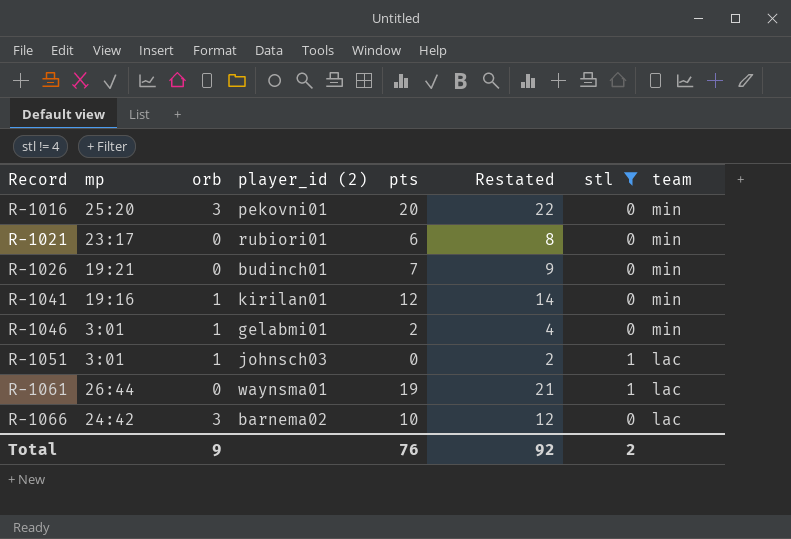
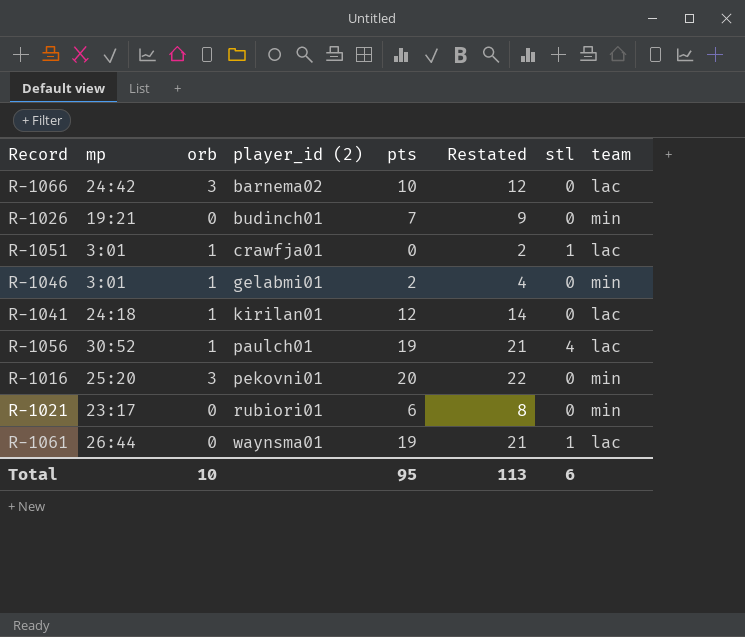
filter: stl != 4 -> none
row order: Record ascending -> player_id (2) ascending
R-1051 | player_id (2): johnsch03 -> crawfja01
R-1041 | mp: 19:16 -> 24:18
R-1041 | team: min -> lac
Total | orb: 9 -> 10
Total | pts: 76 -> 95
Total | Restated: 92 -> 113
Total | stl: 2 -> 6

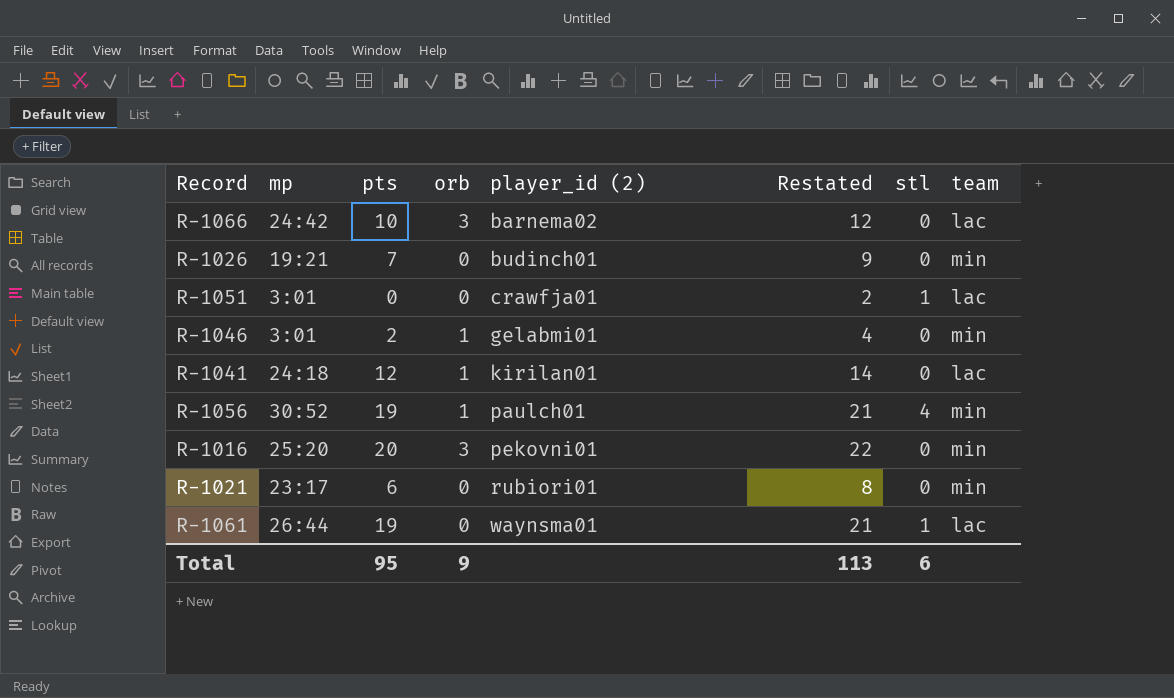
column pts | position: 5 -> 3
R-1051 | orb: 1 -> 0
R-1056 | team: lac -> min
Total | orb: 10 -> 9

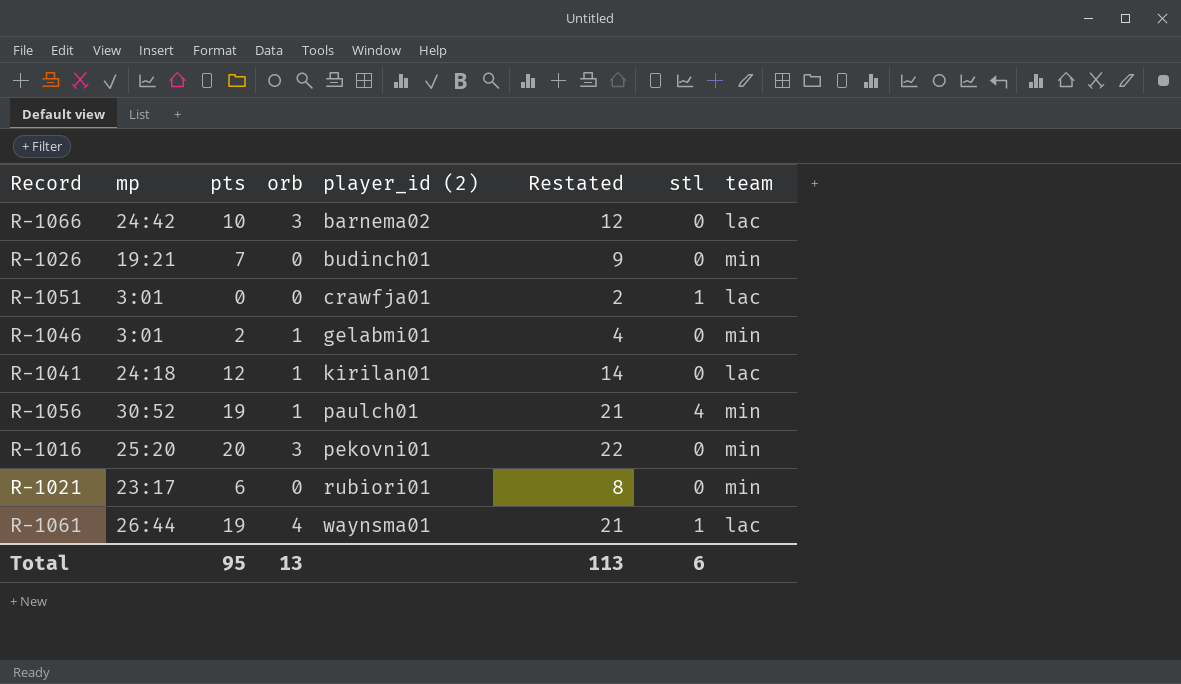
R-1061 | orb: 0 -> 4
Total | orb: 9 -> 13

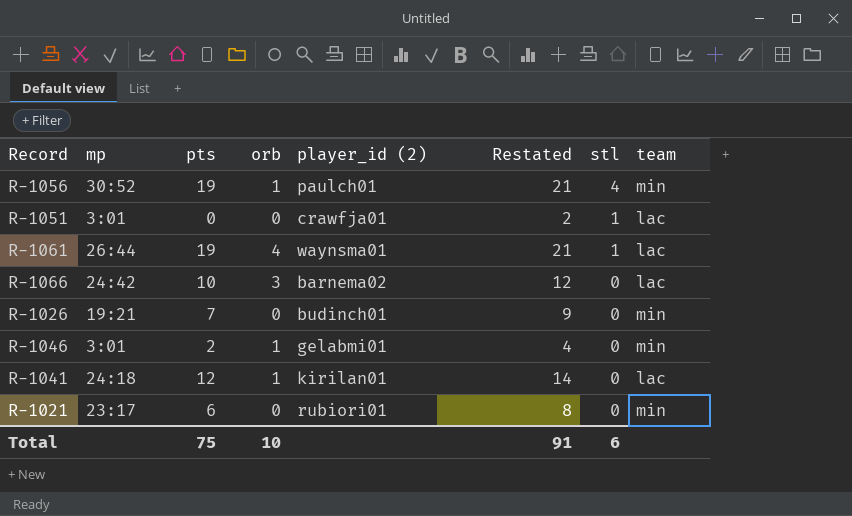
row order: player_id (2) ascending -> stl descending
row R-1016: 25:20 | 20 | 3 | pekovni01 | 22 | 0 | min -> none
Total | pts: 95 -> 75
Total | orb: 13 -> 10
Total | Restated: 113 -> 91

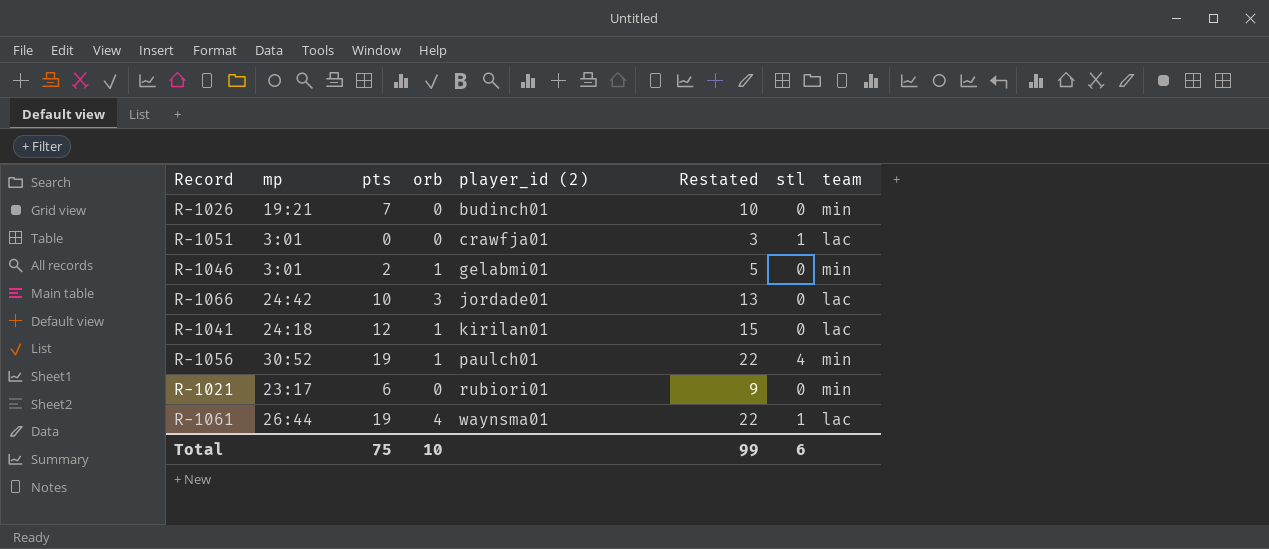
row order: stl descending -> player_id (2) ascending
column Restated | formula: [pts] + 2 -> [pts] + 3
R-1066 | player_id (2): barnema02 -> jordade01
Total | Restated: 91 -> 99

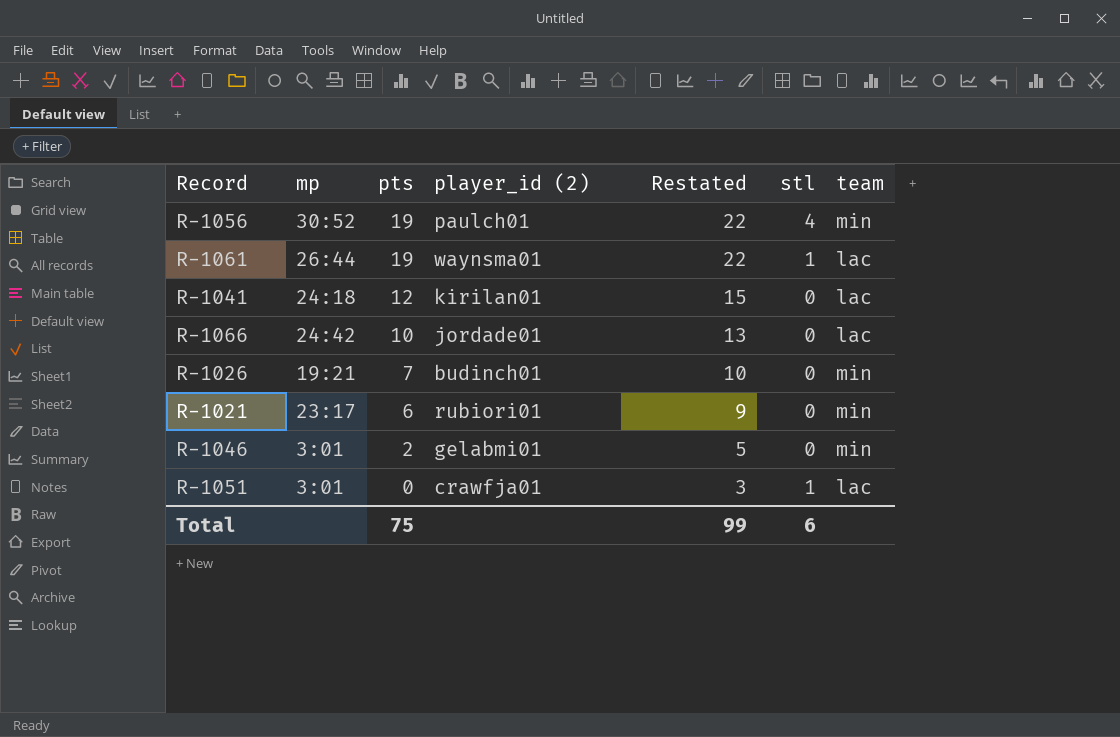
row order: player_id (2) ascending -> pts descending
column orb | position: 4 -> none

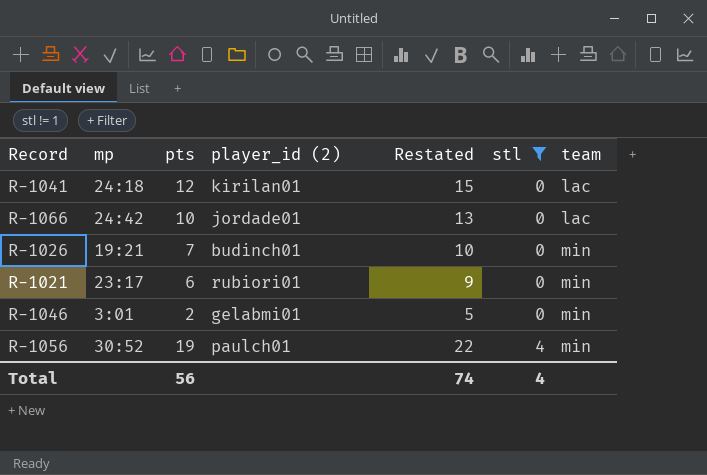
filter: none -> stl != 1
row order: pts descending -> stl ascending
Total | pts: 75 -> 56
Total | Restated: 99 -> 74
Total | stl: 6 -> 4

